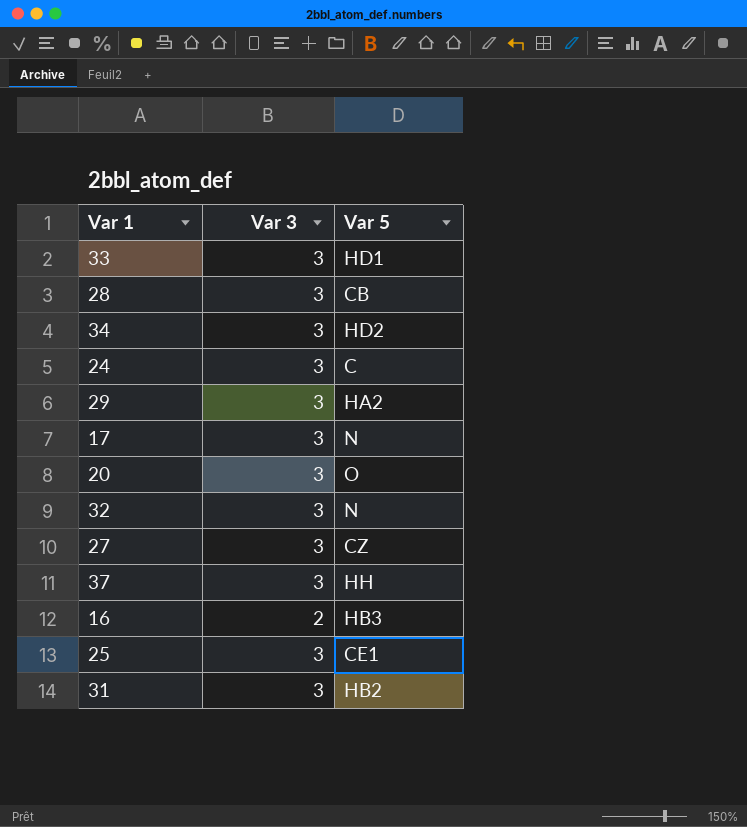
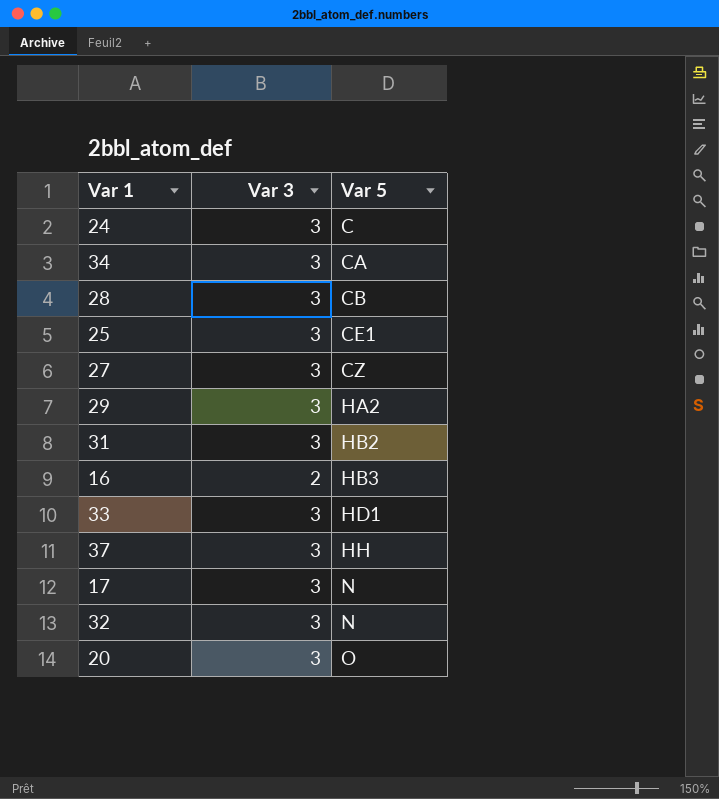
row order: none -> Var 5 ascending
34 | Var 5: HD2 -> CA

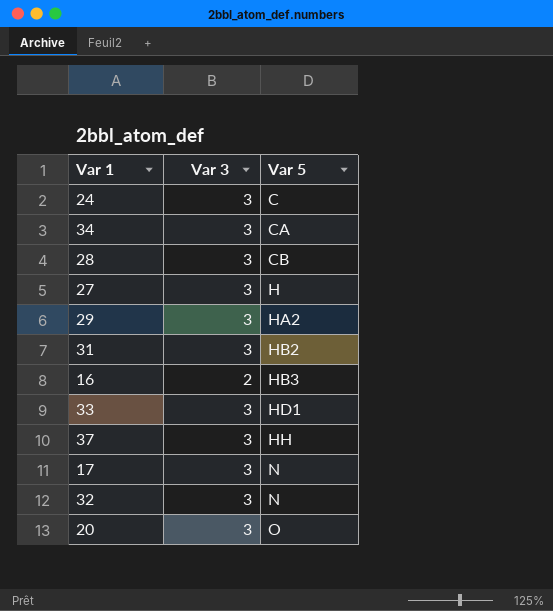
row 25: 3 | CE1 -> none
27 | Var 5: CZ -> H

